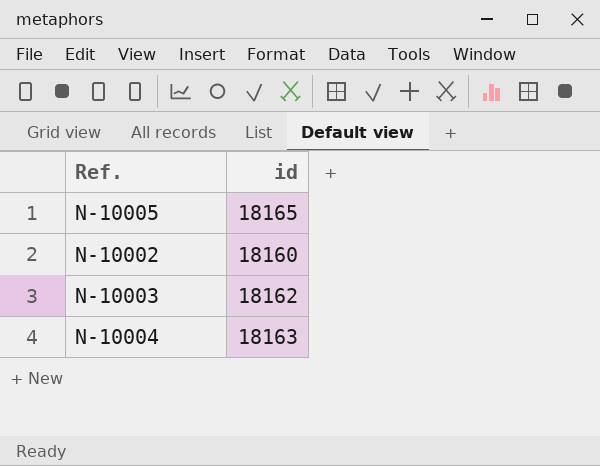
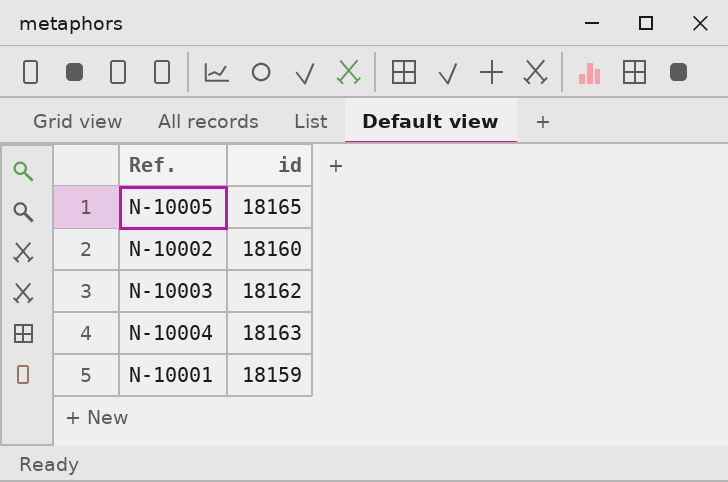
row N-10001: none -> 18159

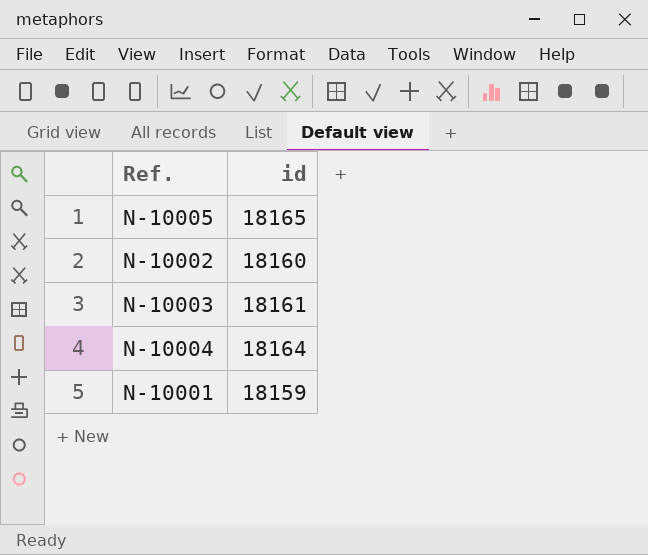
N-10003 | id: 18162 -> 18161
N-10004 | id: 18163 -> 18164

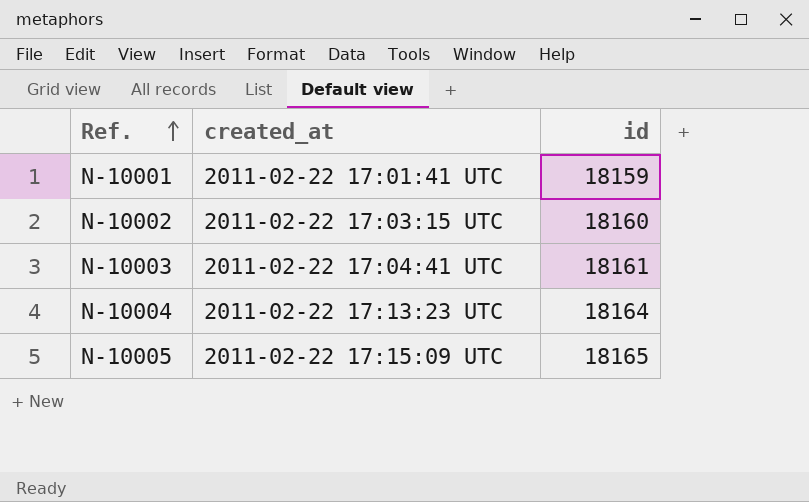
row order: none -> Ref. ascending
column created_at | position: none -> 2

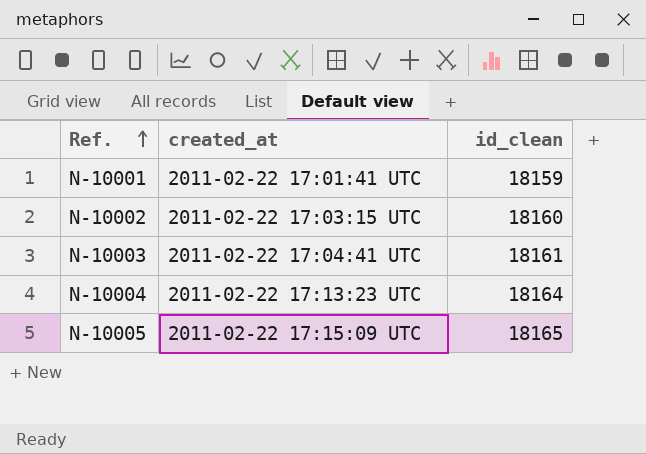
column name: id -> id_clean

